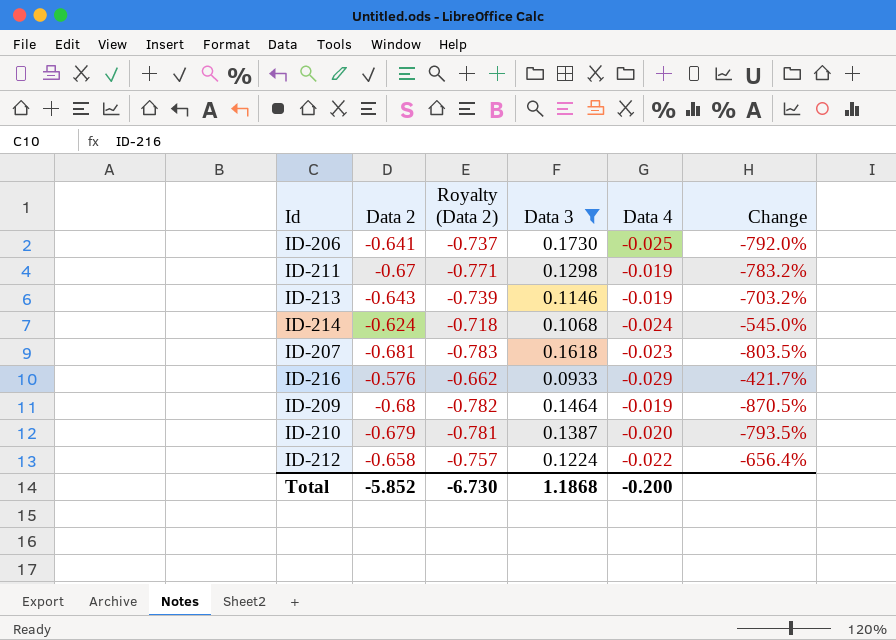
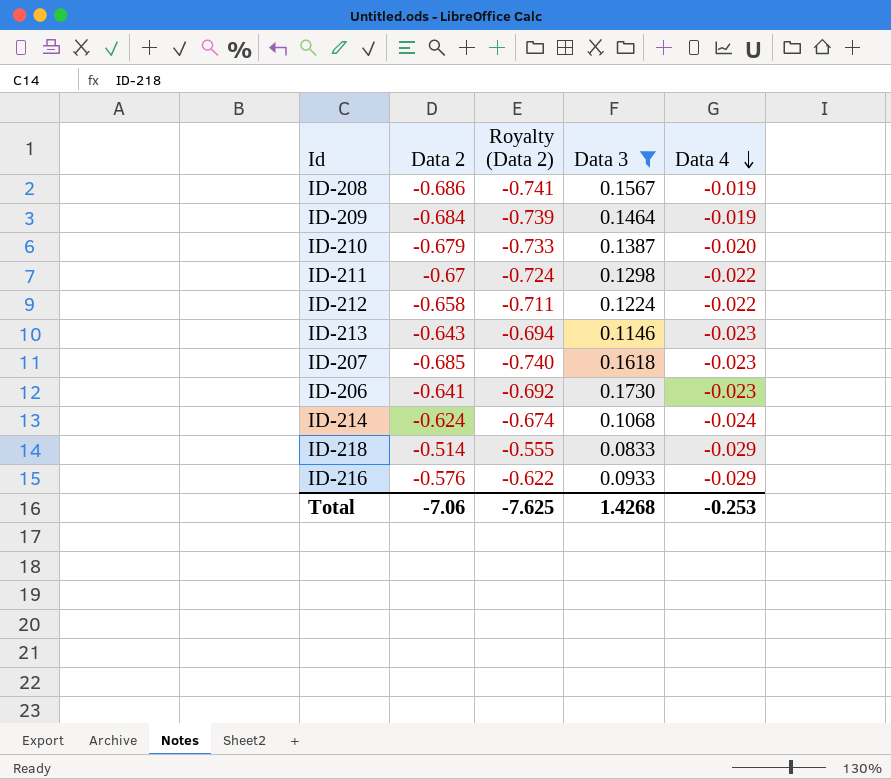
row order: none -> Data 4 descending
column Change | formula: ([Data 3] - [Data 4]) / [Data 4] -> none
column Royalty (Data 2) | formula: [Data 2] * 1.15 -> [Data 2] * 1.08
row ID-208: none -> -0.686 | -0.741 | 0.1567 | -0.019
ID-209 | Data 2: -0.68 -> -0.684
ID-211 | Data 4: -0.019 -> -0.022
ID-213 | Data 4: -0.019 -> -0.023
ID-207 | Data 2: -0.681 -> -0.685
ID-206 | Data 4: -0.025 -> -0.023
row ID-218: none -> -0.514 | -0.555 | 0.0833 | -0.029
Total | Data 2: -5.852 -> -7.06
Total | Royalty (Data 2): -6.730 -> -7.625
Total | Data 3: 1.1868 -> 1.4268
Total | Data 4: -0.200 -> -0.253

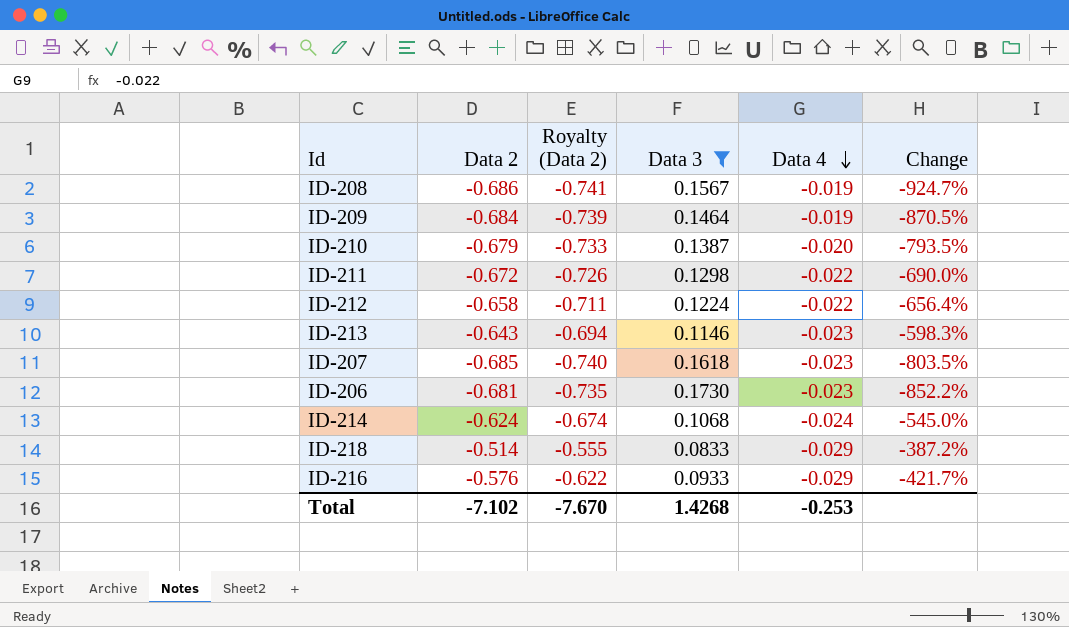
column Change | formula: none -> ([Data 3] - [Data 4]) / [Data 4]
ID-211 | Data 2: -0.67 -> -0.672
ID-211 | Royalty (Data 2): -0.724 -> -0.726
ID-206 | Data 2: -0.641 -> -0.681
ID-206 | Royalty (Data 2): -0.692 -> -0.735
Total | Data 2: -7.06 -> -7.102
Total | Royalty (Data 2): -7.625 -> -7.670

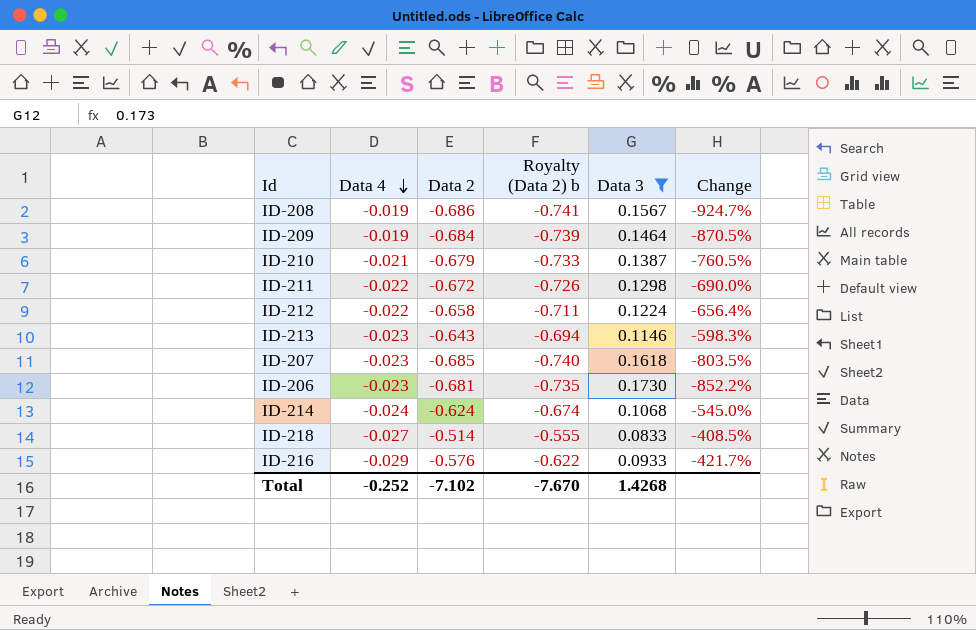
column Data 4 | position: 5 -> 2
column name: Royalty (Data 2) -> Royalty (Data 2) b
ID-210 | Data 4: -0.020 -> -0.021
ID-210 | Change: -793.5% -> -760.5%
ID-218 | Data 4: -0.029 -> -0.027
ID-218 | Change: -387.2% -> -408.5%
Total | Data 4: -0.253 -> -0.252

